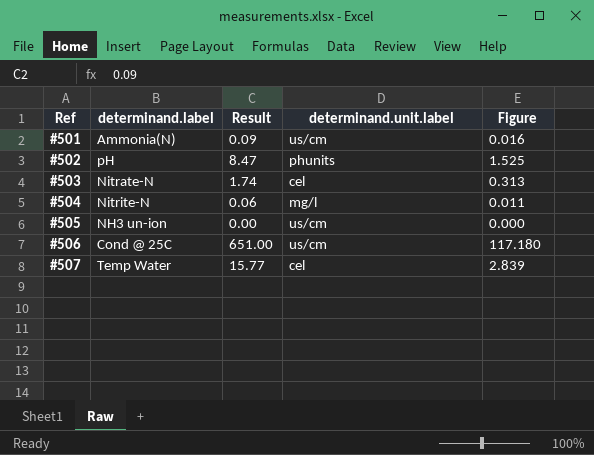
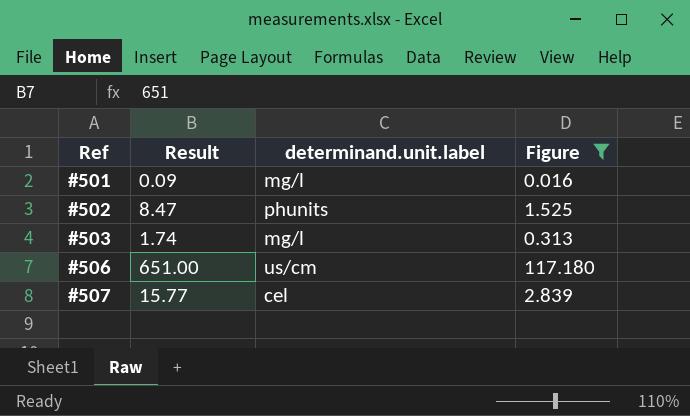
filter: none -> Figure >= 0.016
column determinand.label | position: 2 -> none
#501 | determinand.unit.label: us/cm -> mg/l
#503 | determinand.unit.label: cel -> mg/l

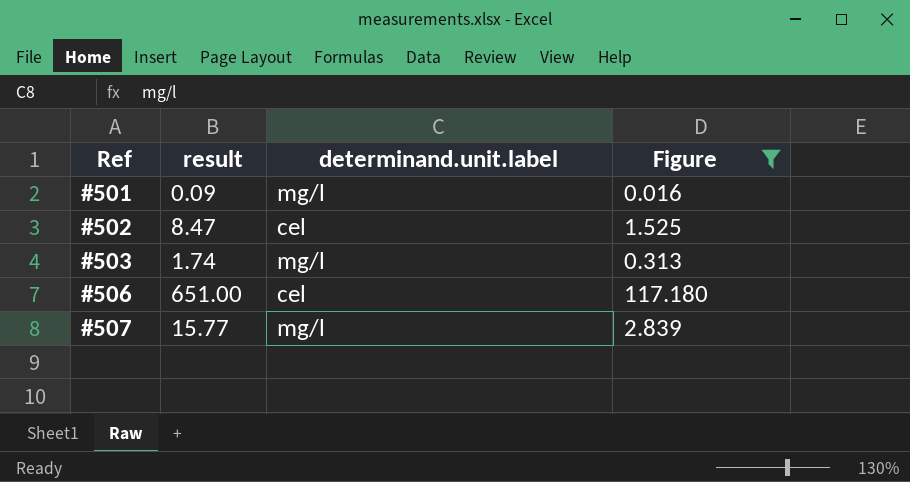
column name: Result -> result
#502 | determinand.unit.label: phunits -> cel
#506 | determinand.unit.label: us/cm -> cel
#507 | determinand.unit.label: cel -> mg/l

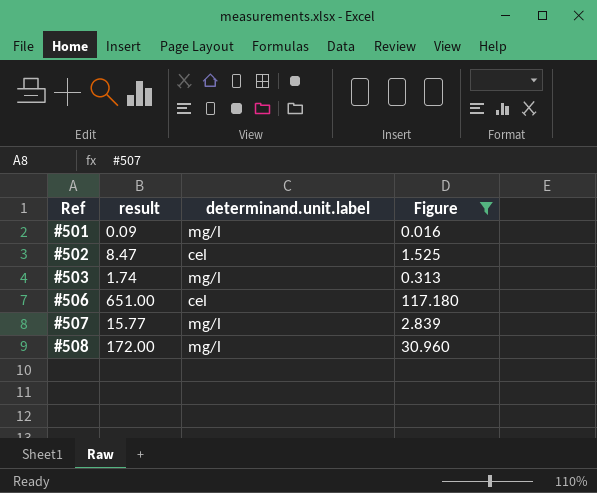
row #508: none -> 172.00 | mg/l | 30.960

